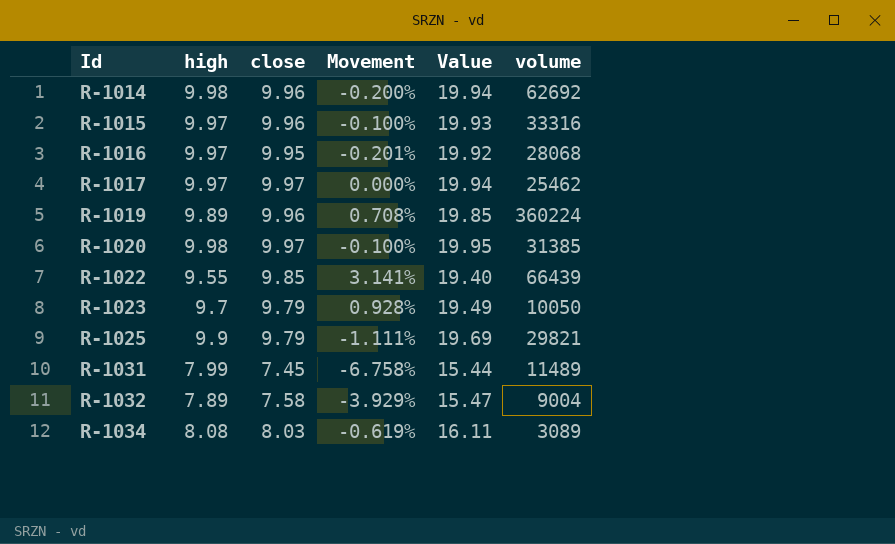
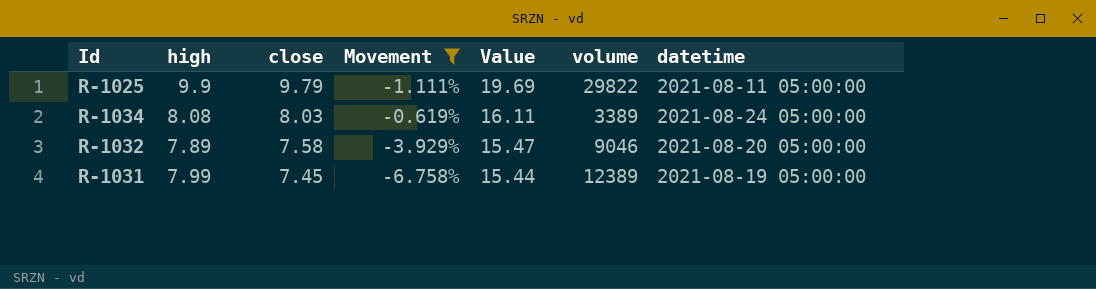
filter: none -> Movement <= -0.619%
row order: Id ascending -> close descending
column datetime | position: none -> 7
R-1025 | volume: 29821 -> 29822
R-1034 | volume: 3089 -> 3389
R-1032 | volume: 9004 -> 9046
R-1031 | volume: 11489 -> 12389

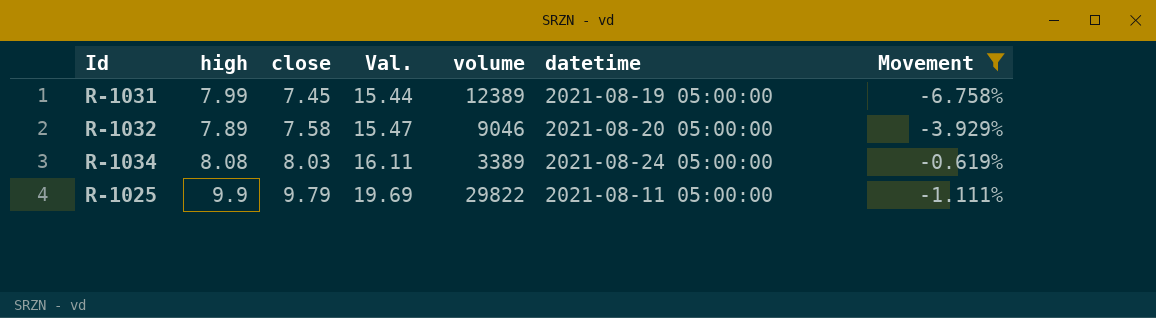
row order: close descending -> close ascending
column name: Value -> Val.
column Movement | position: 4 -> 7

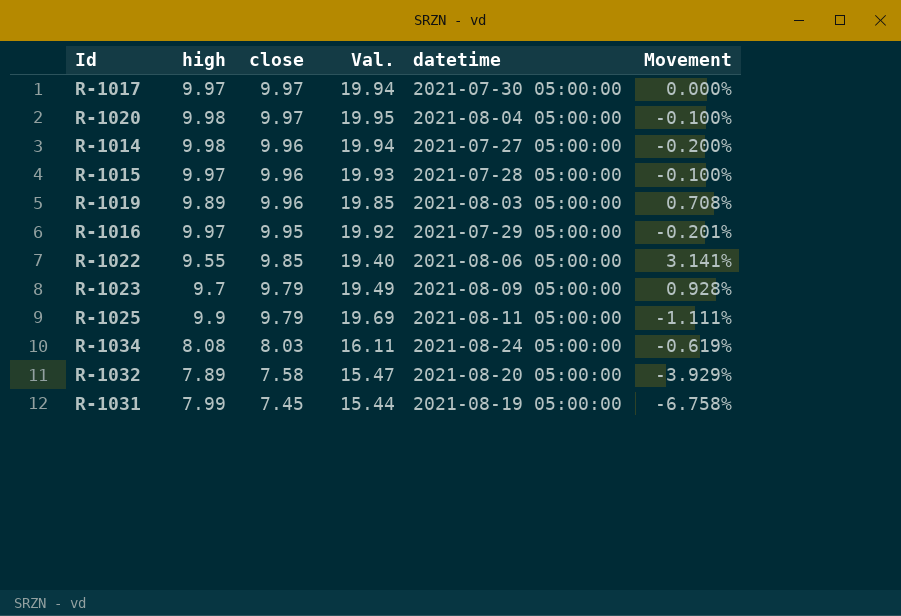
filter: Movement <= -0.619% -> none
row order: close ascending -> close descending
column volume | position: 5 -> none

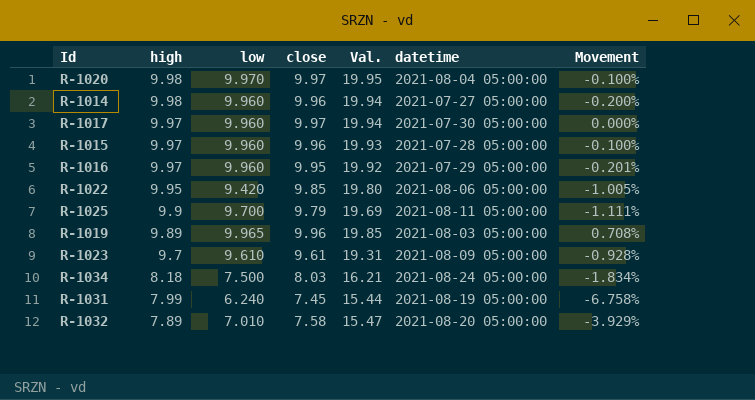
row order: close descending -> high descending
column low | position: none -> 3
R-1022 | high: 9.55 -> 9.95
R-1022 | Val.: 19.40 -> 19.80
R-1022 | Movement: 3.141% -> -1.005%
R-1023 | close: 9.79 -> 9.61
R-1023 | Val.: 19.49 -> 19.31
R-1023 | Movement: 0.928% -> -0.928%
R-1034 | high: 8.08 -> 8.18
R-1034 | Val.: 16.11 -> 16.21
R-1034 | Movement: -0.619% -> -1.834%

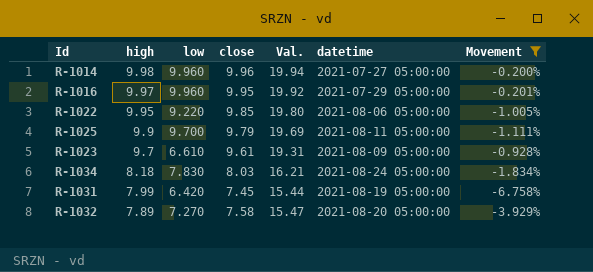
filter: none -> Movement <= -0.200%
R-1022 | low: 9.420 -> 9.220
R-1023 | low: 9.610 -> 6.610
R-1034 | low: 7.500 -> 7.830
R-1031 | low: 6.240 -> 6.420
R-1032 | low: 7.010 -> 7.270

